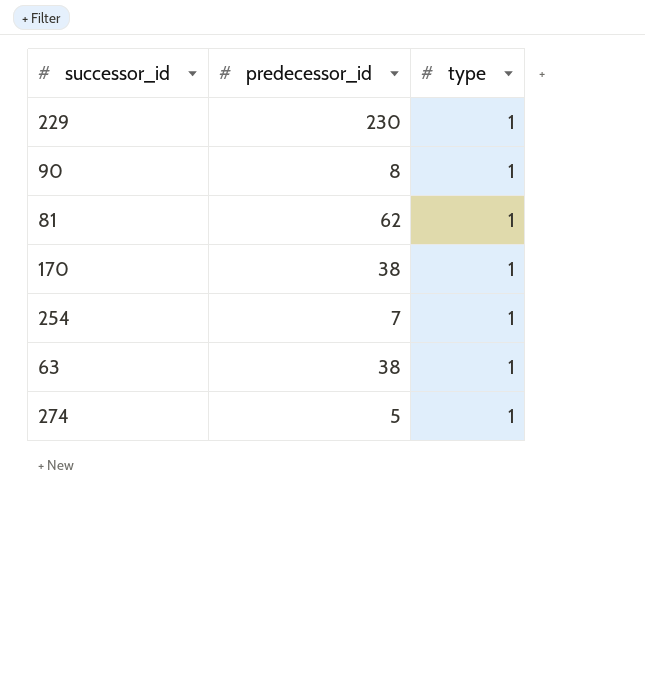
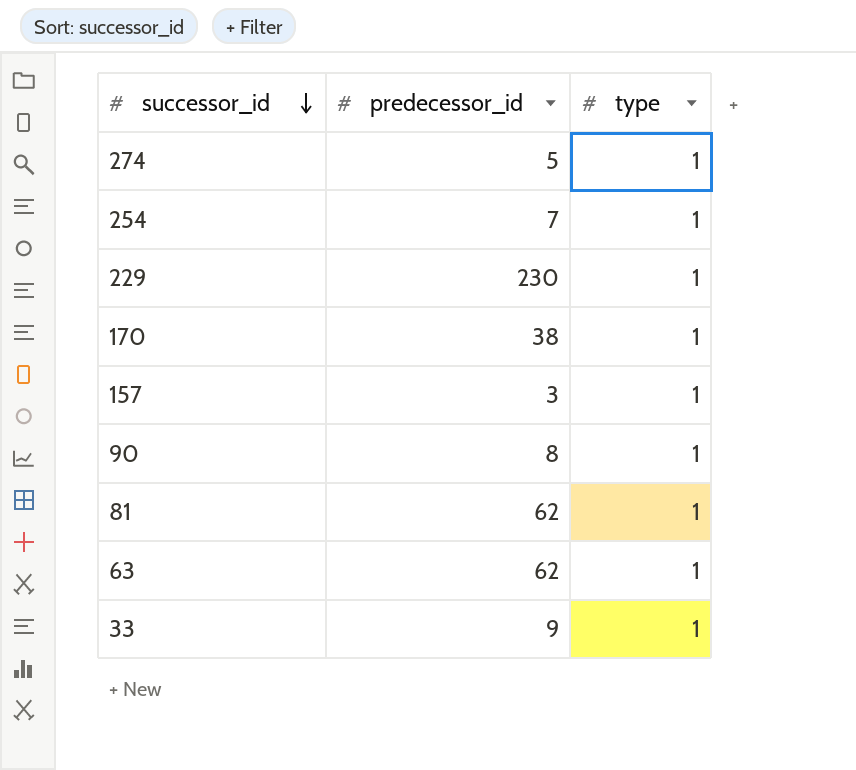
row order: none -> successor_id descending
row 157: none -> 3 | 1
63 | predecessor_id: 38 -> 62
row 33: none -> 9 | 1

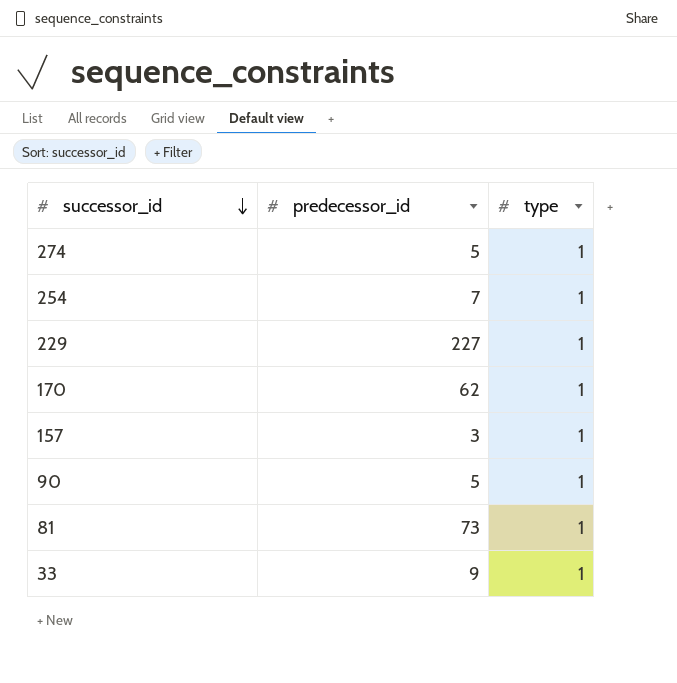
row 63: 62 | 1 -> none
229 | predecessor_id: 230 -> 227
170 | predecessor_id: 38 -> 62
90 | predecessor_id: 8 -> 5
81 | predecessor_id: 62 -> 73

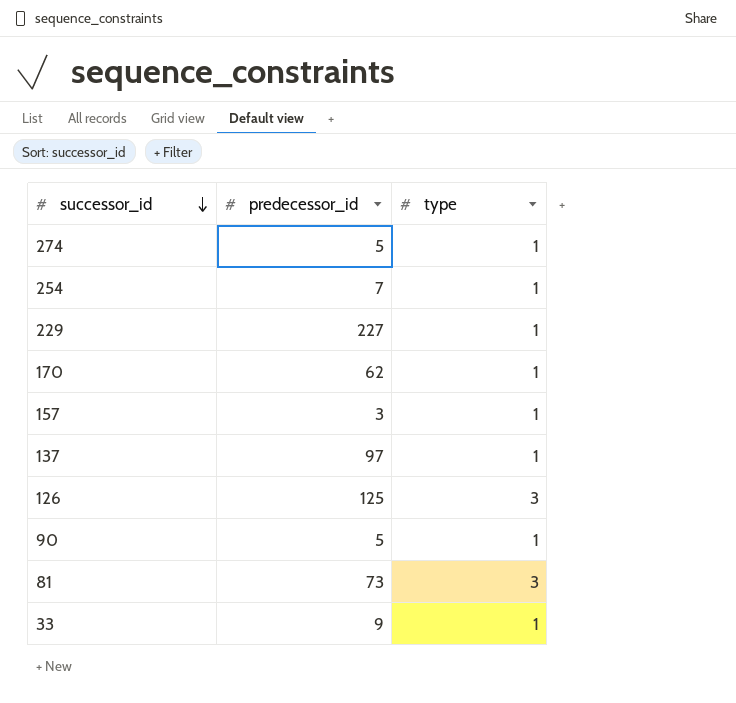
row 137: none -> 97 | 1
row 126: none -> 125 | 3
81 | type: 1 -> 3

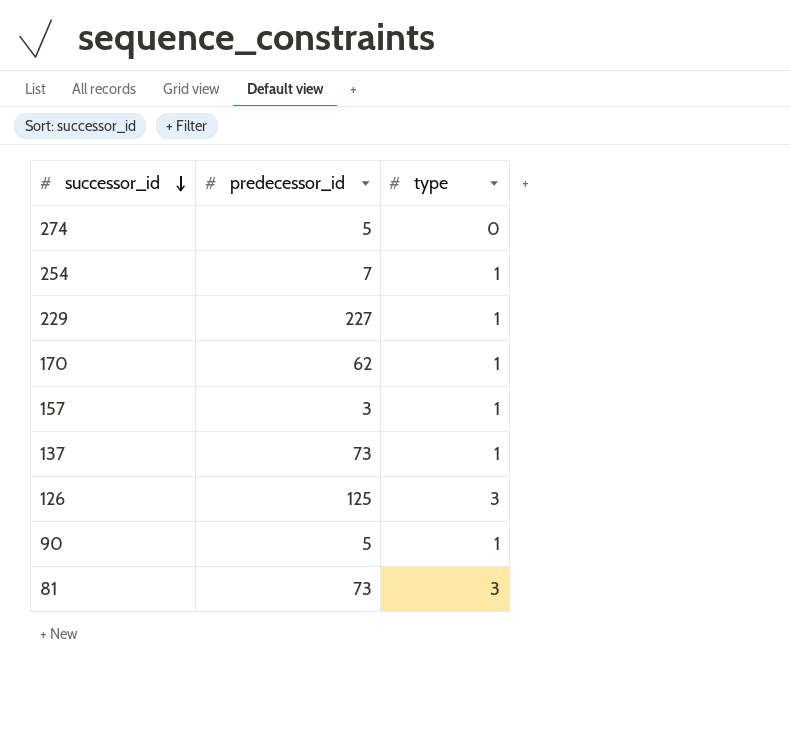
row 33: 9 | 1 -> none
274 | type: 1 -> 0
137 | predecessor_id: 97 -> 73

